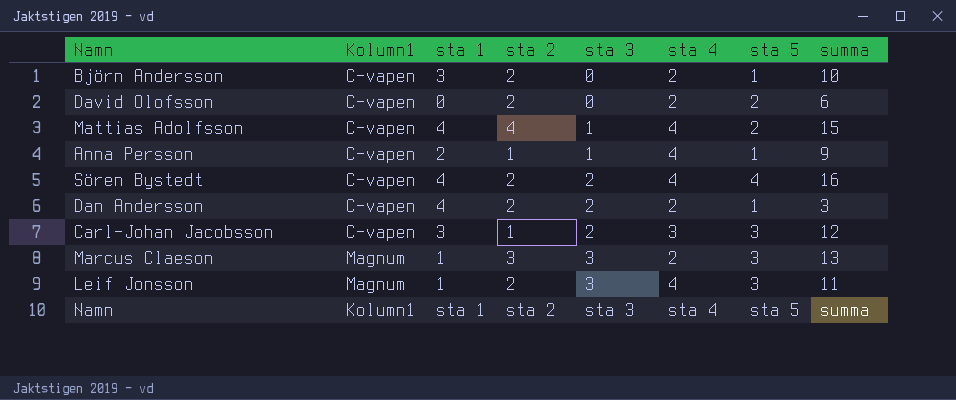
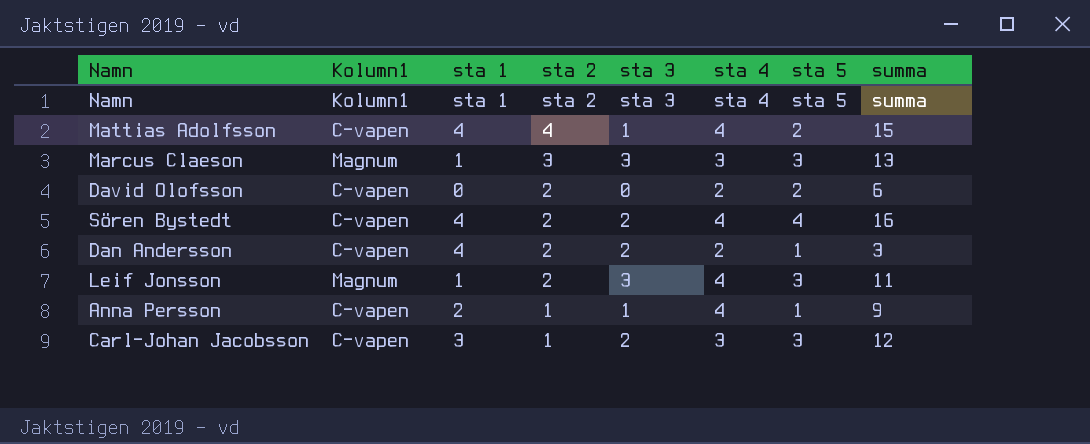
row order: sta 3 ascending -> sta 2 descending
row Björn Andersson: C-vapen | 3 | 2 | 0 | 2 | 1 | 10 -> none
Marcus Claeson | sta 4: 2 -> 3

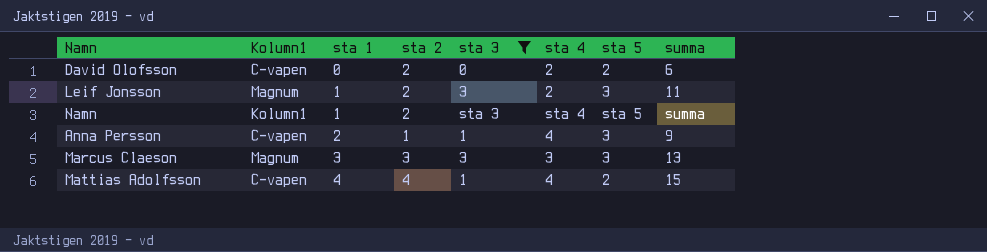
filter: none -> sta 3 != 2
row order: sta 2 descending -> sta 1 ascending
Leif Jonsson | sta 4: 4 -> 2
Namn | sta 1: sta 1 -> 1
Namn | sta 2: sta 2 -> 2
Anna Persson | sta 5: 1 -> 3
Marcus Claeson | sta 1: 1 -> 3

